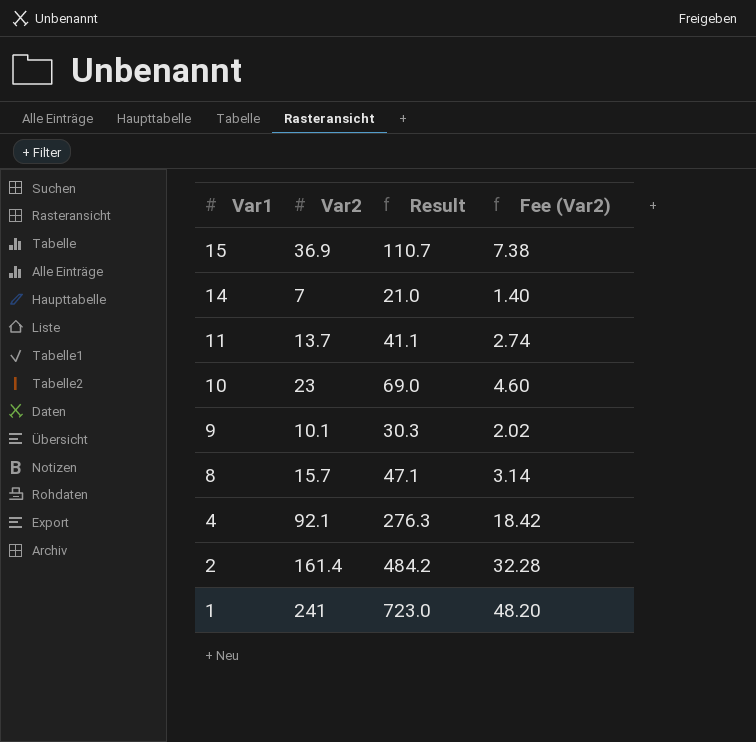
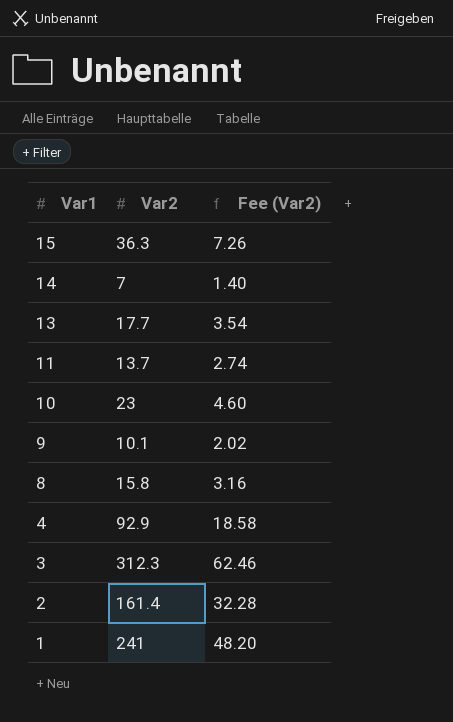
column Result | formula: [Var2] * 3 -> none
15 | Var2: 36.9 -> 36.3
15 | Fee (Var2): 7.38 -> 7.26
row 13: none -> 17.7 | 3.54
8 | Var2: 15.7 -> 15.8
8 | Fee (Var2): 3.14 -> 3.16
4 | Var2: 92.1 -> 92.9
4 | Fee (Var2): 18.42 -> 18.58
row 3: none -> 312.3 | 62.46

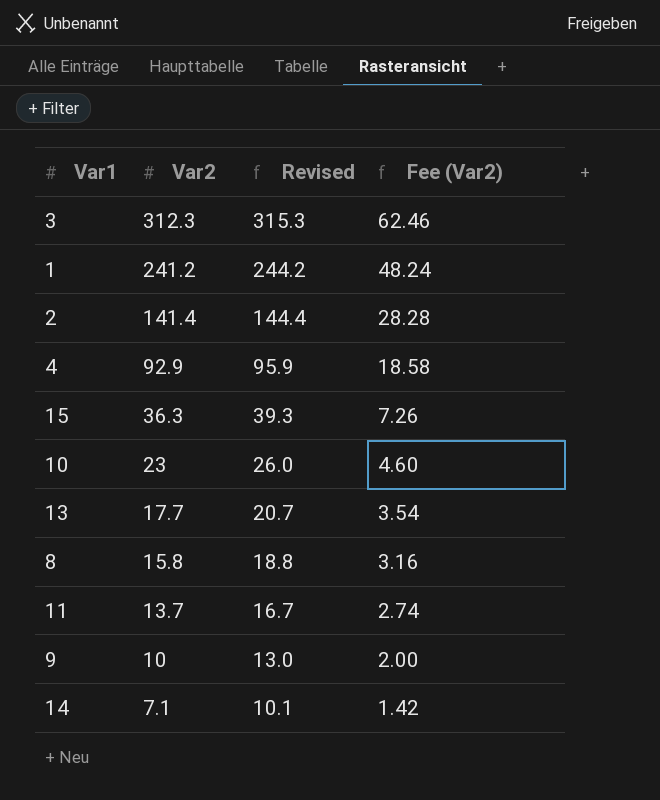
row order: Var1 descending -> Var2 descending
column Revised | formula: none -> [Var2] + 3
1 | Var2: 241 -> 241.2
1 | Fee (Var2): 48.20 -> 48.24
2 | Var2: 161.4 -> 141.4
2 | Fee (Var2): 32.28 -> 28.28
9 | Var2: 10.1 -> 10
9 | Fee (Var2): 2.02 -> 2.00
14 | Var2: 7 -> 7.1
14 | Fee (Var2): 1.40 -> 1.42

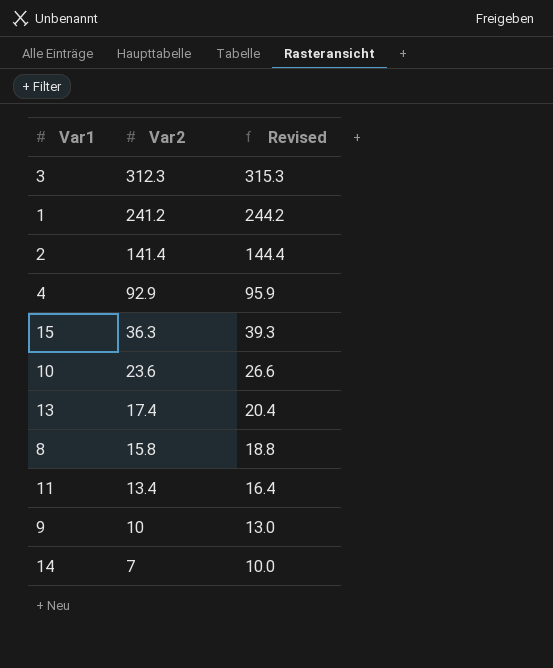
column Fee (Var2) | formula: [Var2] * 0.2 -> none
10 | Var2: 23 -> 23.6
10 | Revised: 26.0 -> 26.6
13 | Var2: 17.7 -> 17.4
13 | Revised: 20.7 -> 20.4
11 | Var2: 13.7 -> 13.4
11 | Revised: 16.7 -> 16.4
14 | Var2: 7.1 -> 7
14 | Revised: 10.1 -> 10.0

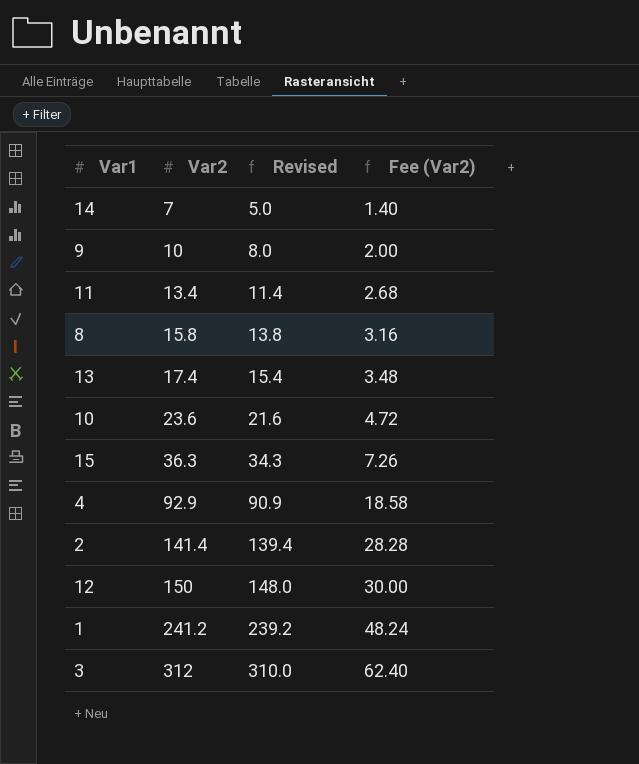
row order: Var2 descending -> Var2 ascending
column Revised | formula: [Var2] + 3 -> [Var2] - 2
column Fee (Var2) | formula: none -> [Var2] * 0.2
row 12: none -> 150 | 148.0 | 30.00
3 | Var2: 312.3 -> 312

